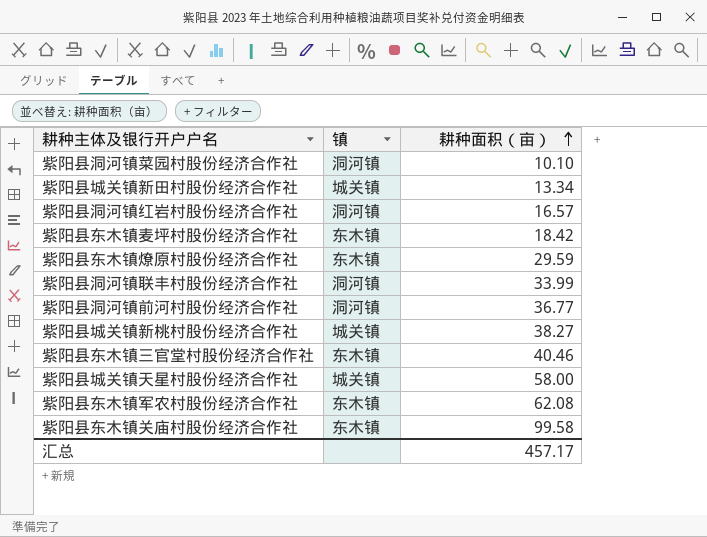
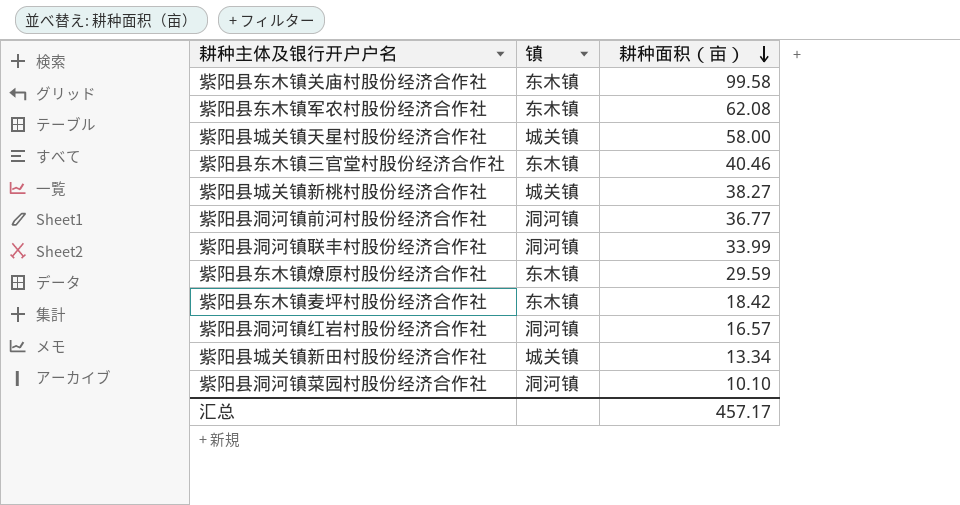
row order: 耕种面积（亩） ascending -> 耕种面积（亩） descending

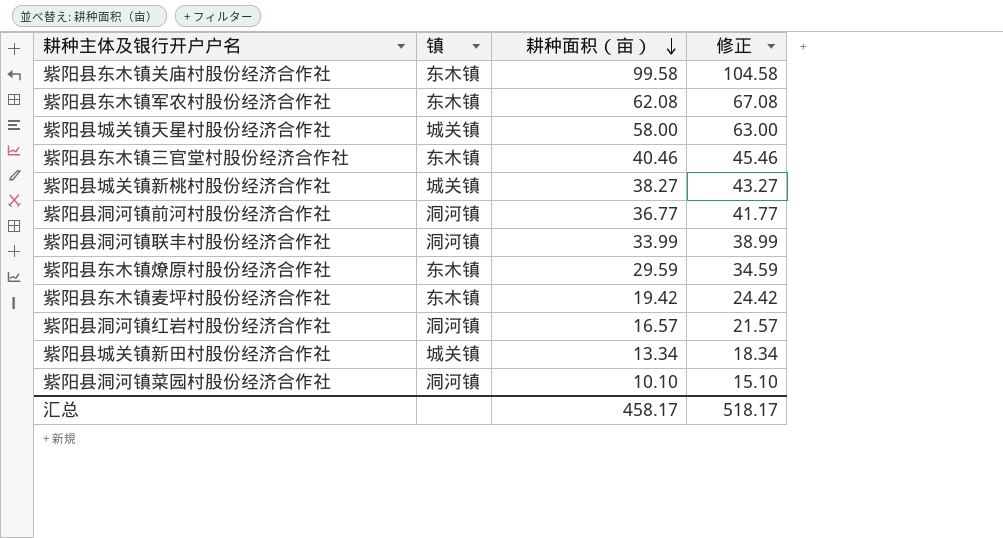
column 修正 | formula: none -> [耕种面积（亩）] + 5
紫阳县东木镇麦坪村股份经济合作社 | 耕种面积（亩）: 18.42 -> 19.42
汇总 | 耕种面积（亩）: 457.17 -> 458.17

